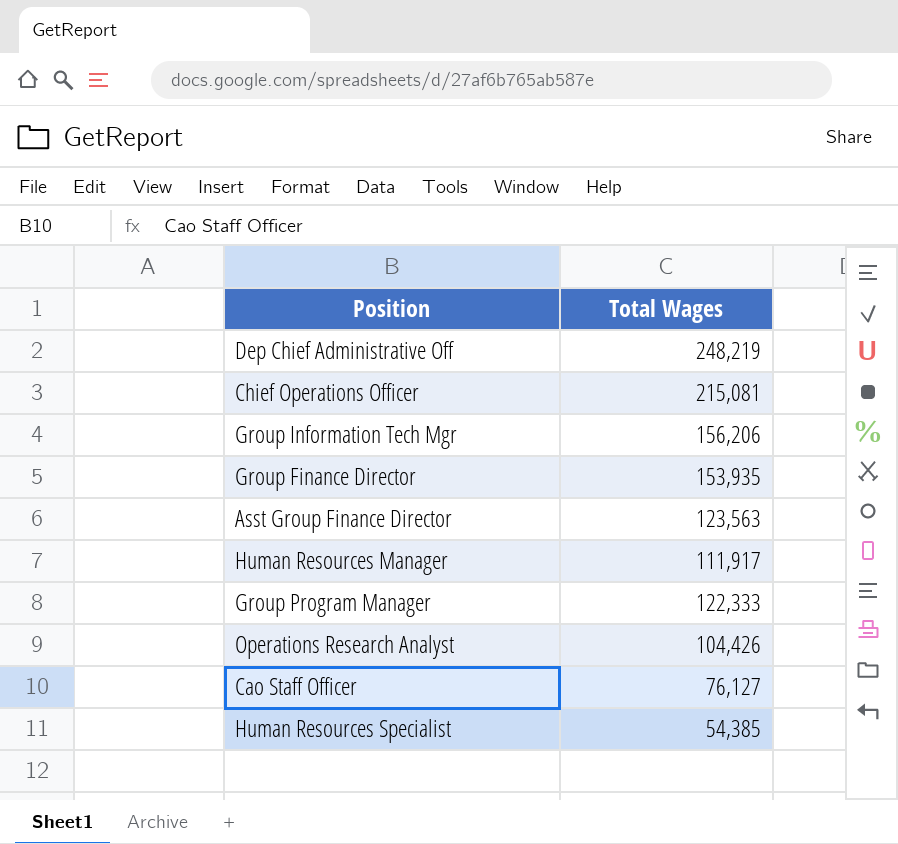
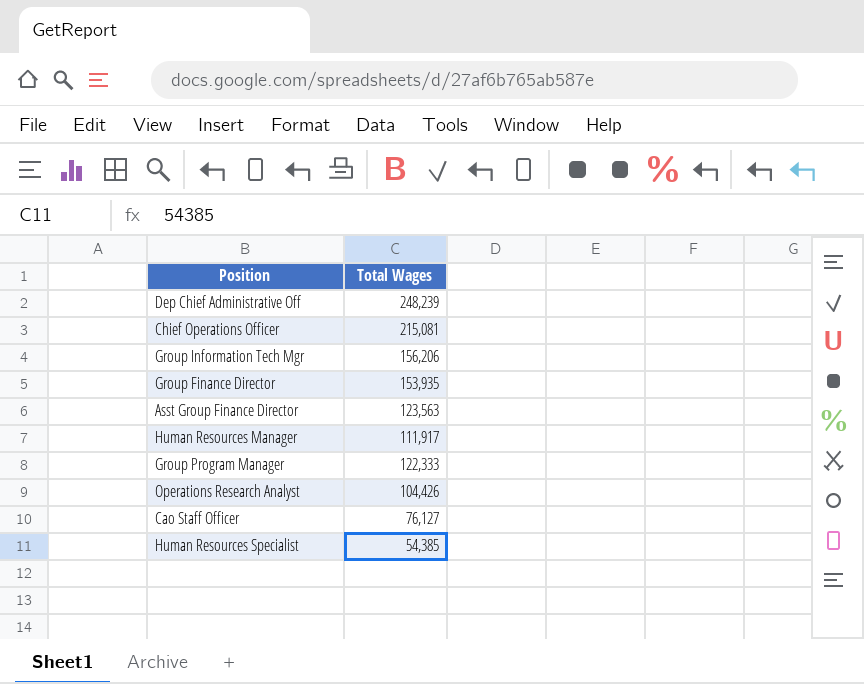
Dep Chief Administrative Off | Total Wages: 248,219 -> 248,239

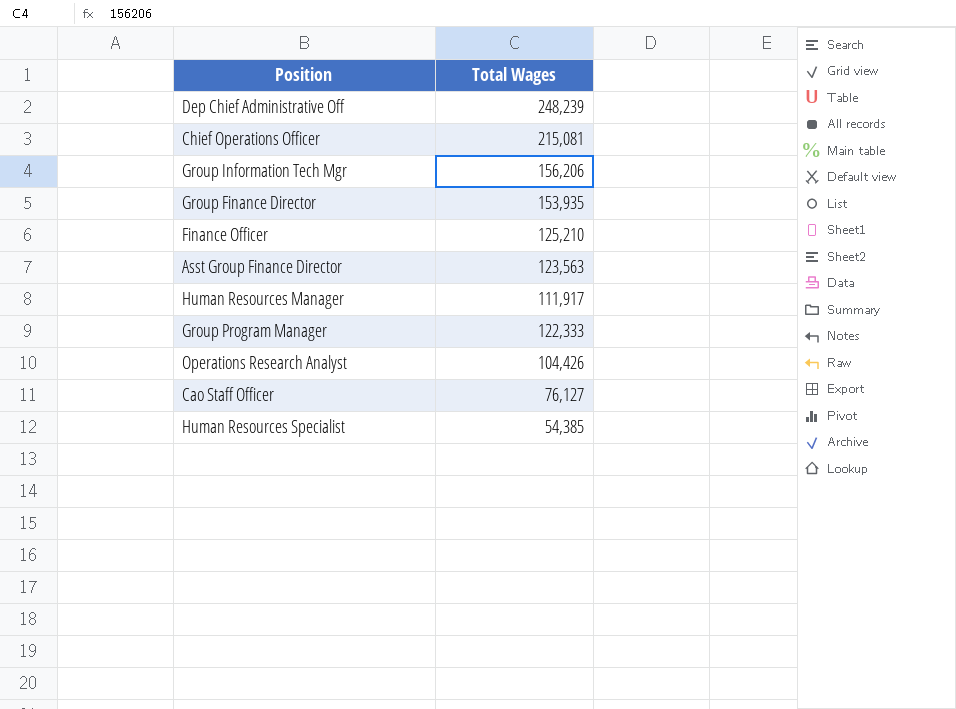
row Finance Officer: none -> 125,210

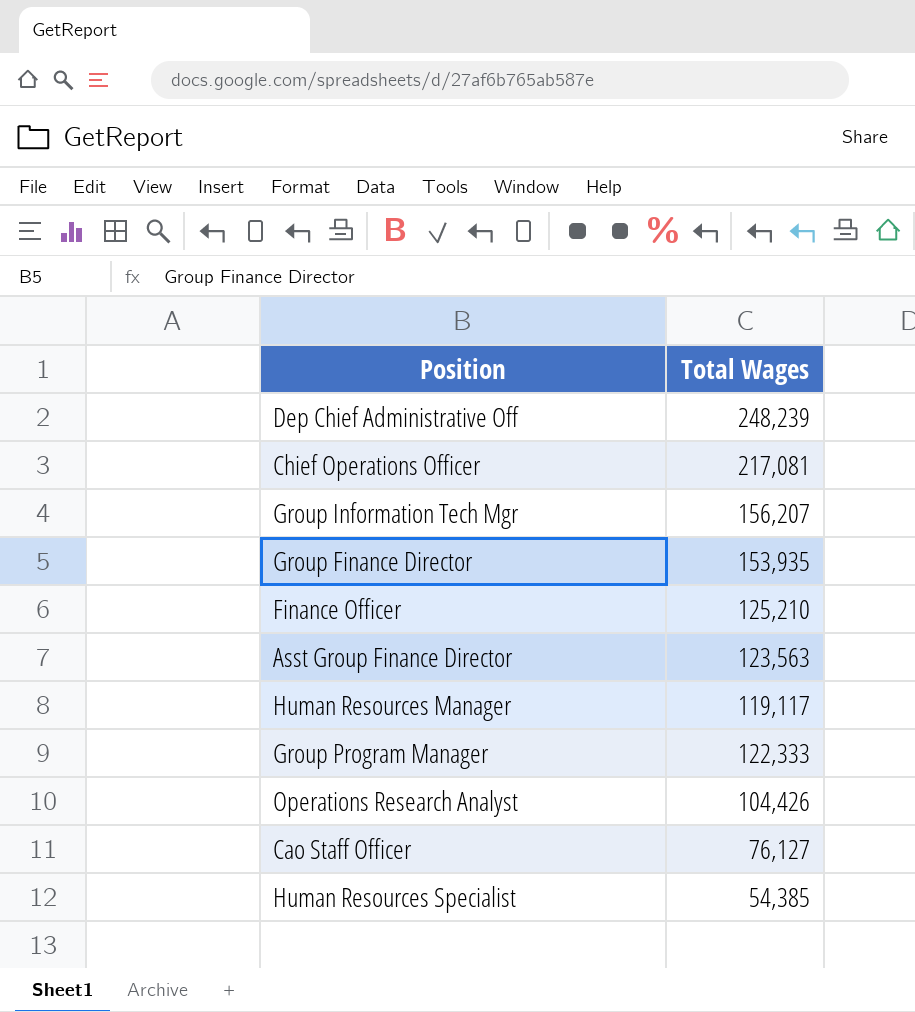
Chief Operations Officer | Total Wages: 215,081 -> 217,081
Group Information Tech Mgr | Total Wages: 156,206 -> 156,207
Human Resources Manager | Total Wages: 111,917 -> 119,117

